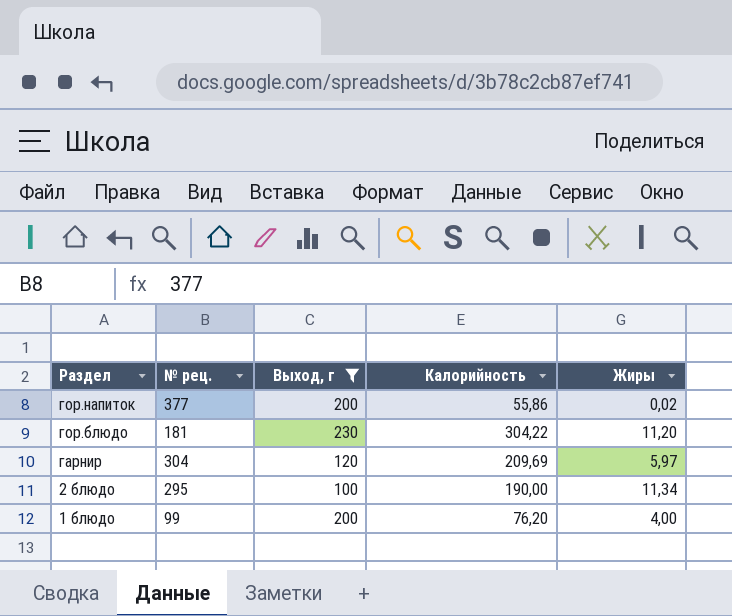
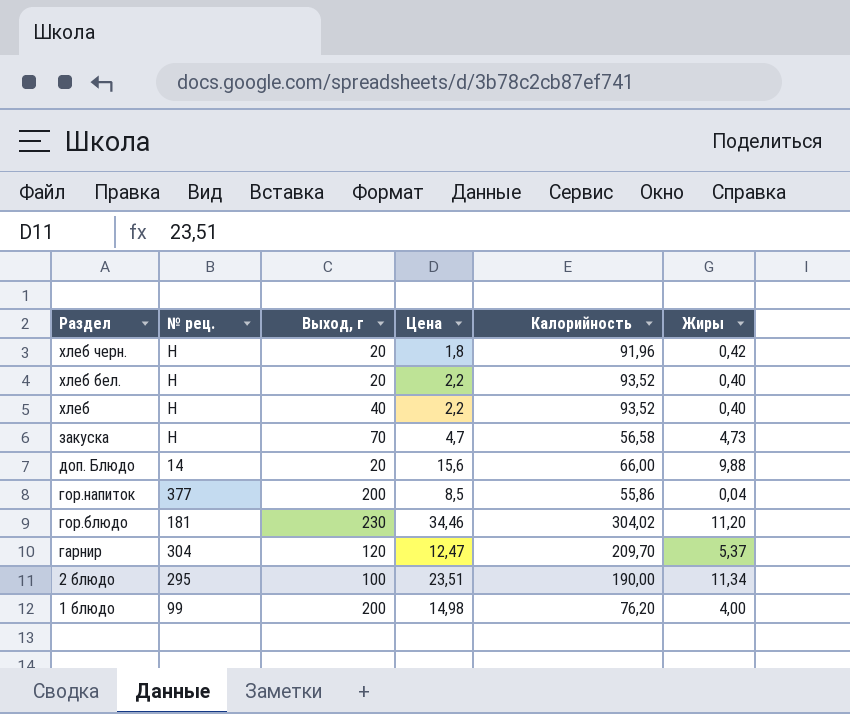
filter: Выход, г >= 100 -> none
column Цена | position: none -> 4
гор.напиток | Жиры: 0,02 -> 0,04
гор.блюдо | Калорийность: 304,22 -> 304,02
гарнир | Калорийность: 209,69 -> 209,70
гарнир | Жиры: 5,97 -> 5,37

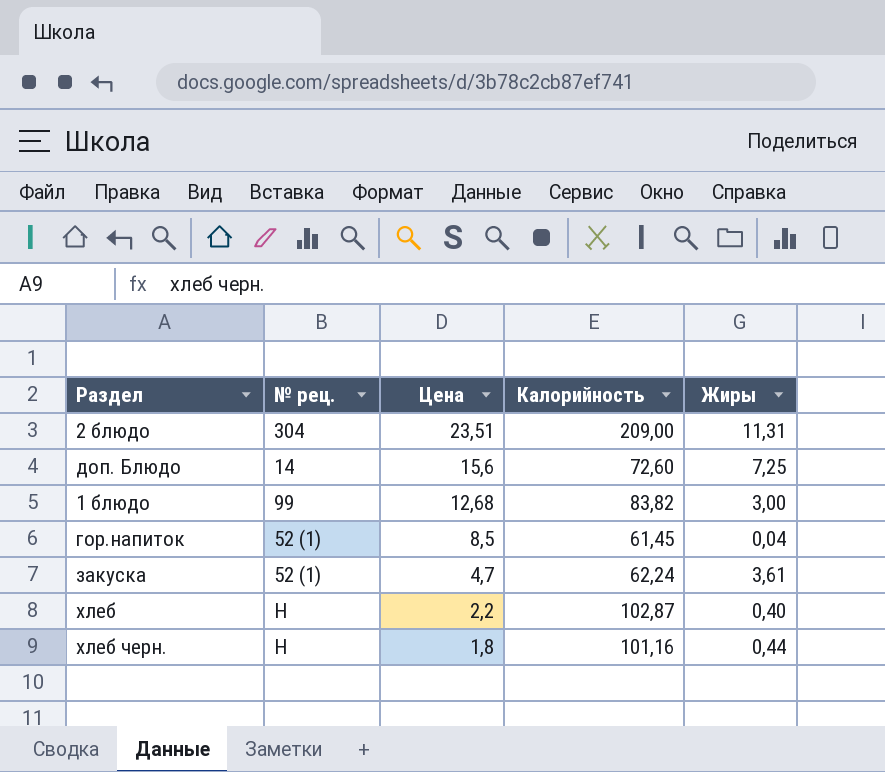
row order: Раздел descending -> Цена descending
column Выход, г | position: 3 -> none
row хлеб бел.: Н | 20 | 2,2 | 93,52 | 0,40 -> none
row гор.блюдо: 181 | 230 | 34,46 | 304,02 | 11,20 -> none
row гарнир: 304 | 120 | 12,47 | 209,70 | 5,37 -> none
2 блюдо | № рец.: 295 -> 304
2 блюдо | Калорийность: 190,00 -> 209,00
2 блюдо | Жиры: 11,34 -> 11,31
доп. Блюдо | Калорийность: 66,00 -> 72,60
доп. Блюдо | Жиры: 9,88 -> 7,25
1 блюдо | Цена: 14,98 -> 12,68
1 блюдо | Калорийность: 76,20 -> 83,82
1 блюдо | Жиры: 4,00 -> 3,00
гор.напиток | № рец.: 377 -> 52 (1)
гор.напиток | Калорийность: 55,86 -> 61,45
закуска | № рец.: Н -> 52 (1)
закуска | Калорийность: 56,58 -> 62,24
закуска | Жиры: 4,73 -> 3,61
хлеб | Калорийность: 93,52 -> 102,87
хлеб черн. | Калорийность: 91,96 -> 101,16
хлеб черн. | Жиры: 0,42 -> 0,44

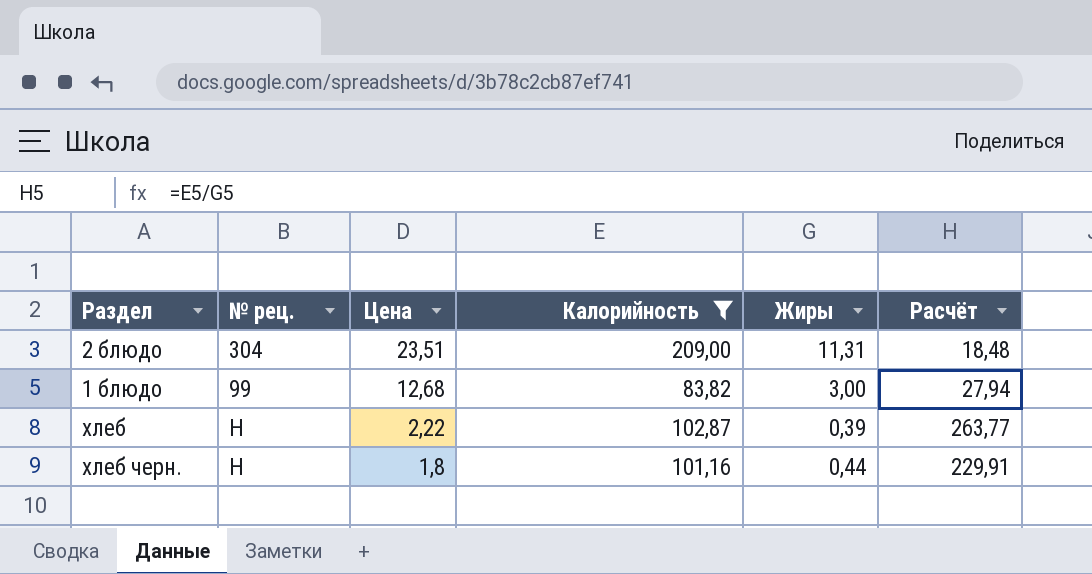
filter: none -> Калорийность >= 83,82
column Расчёт | formula: none -> [Калорийность] / [Жиры]
хлеб | Цена: 2,2 -> 2,22
хлеб | Жиры: 0,40 -> 0,39

